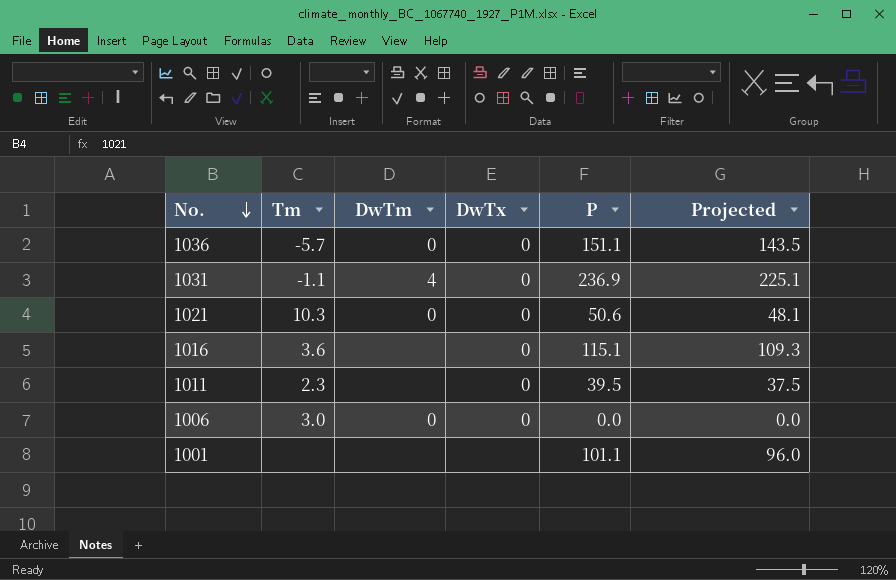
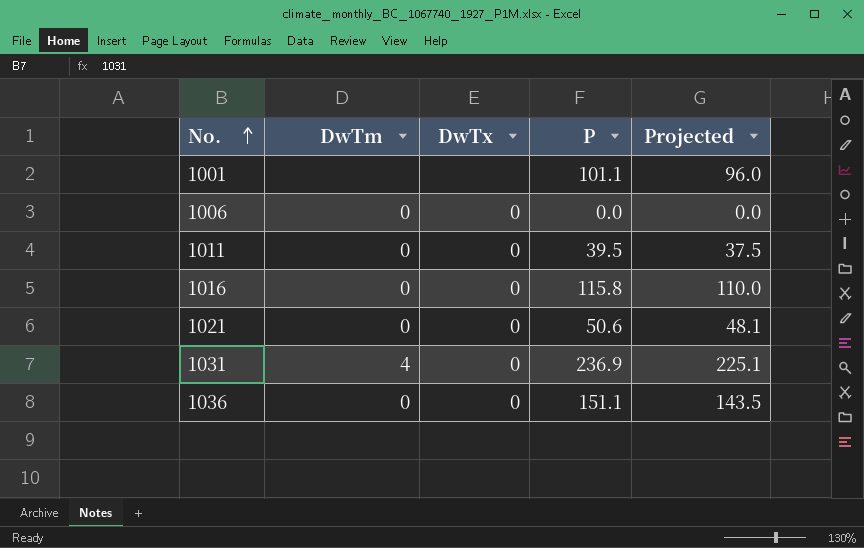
row order: No. descending -> No. ascending
column Tm | position: 2 -> none
1011 | DwTm: none -> 0
1016 | DwTm: none -> 0
1016 | P: 115.1 -> 115.8
1016 | Projected: 109.3 -> 110.0

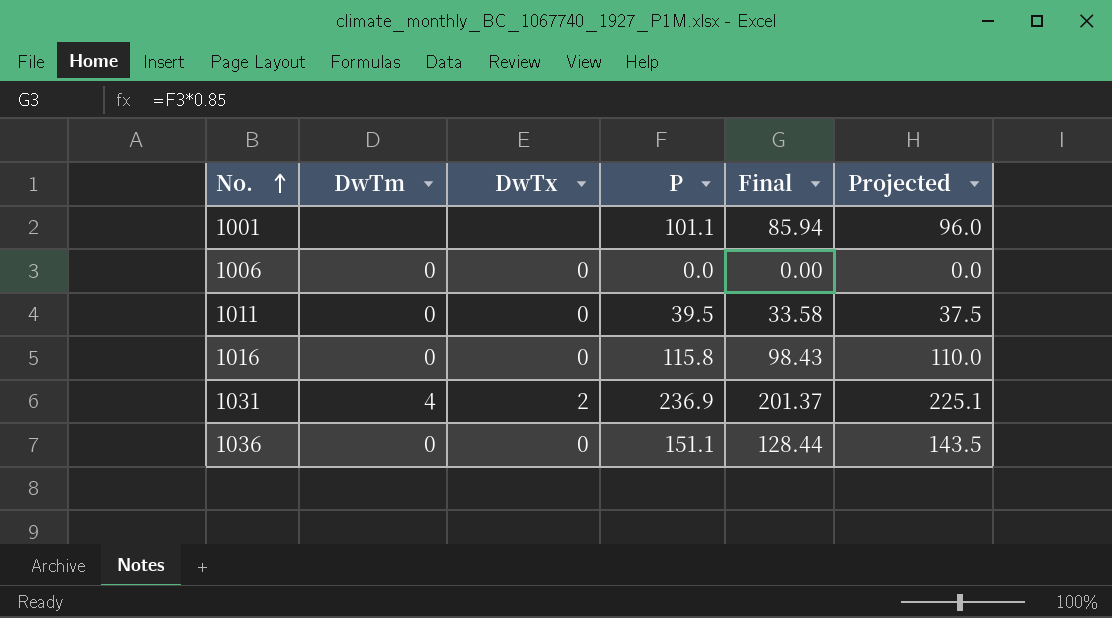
column Final | formula: none -> [P] * 0.85
row 1021: 0 | 0 | 50.6 | 48.1 -> none
1031 | DwTx: 0 -> 2

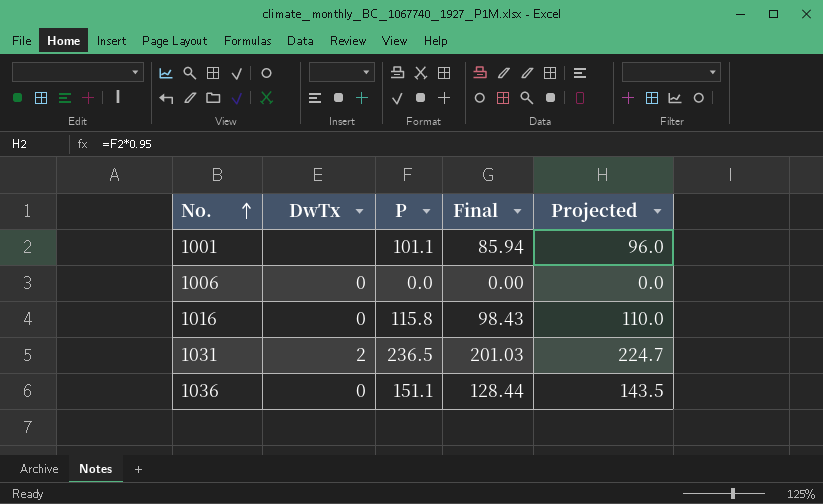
column DwTm | position: 2 -> none
row 1011: 0 | 0 | 39.5 | 33.58 | 37.5 -> none
1031 | P: 236.9 -> 236.5
1031 | Final: 201.37 -> 201.03
1031 | Projected: 225.1 -> 224.7

